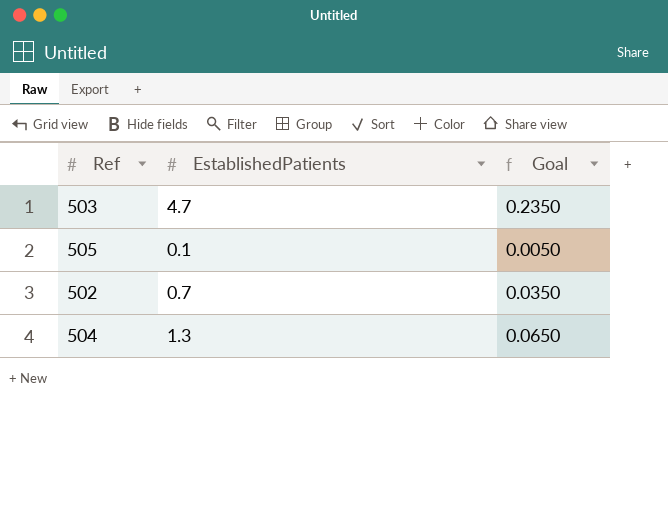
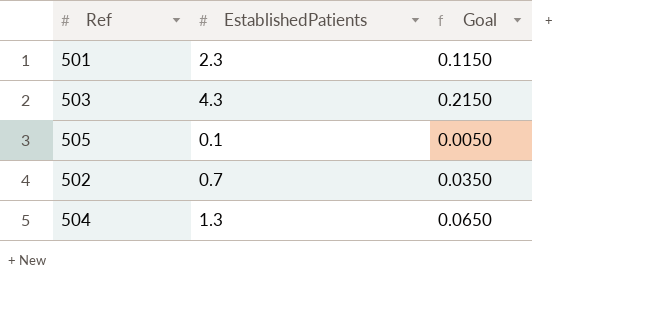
row 501: none -> 2.3 | 0.1150
503 | EstablishedPatients: 4.7 -> 4.3
503 | Goal: 0.2350 -> 0.2150

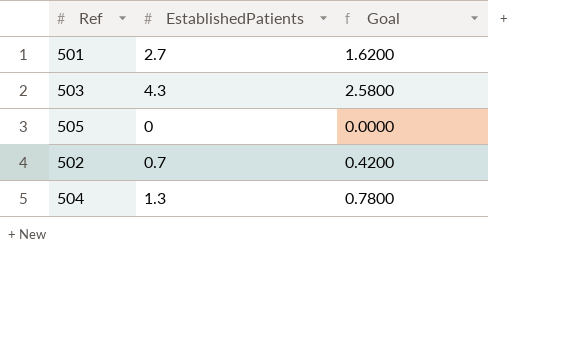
column Goal | formula: [EstablishedPatients] * 0.05 -> [EstablishedPatients] * 0.6
501 | EstablishedPatients: 2.3 -> 2.7
505 | EstablishedPatients: 0.1 -> 0

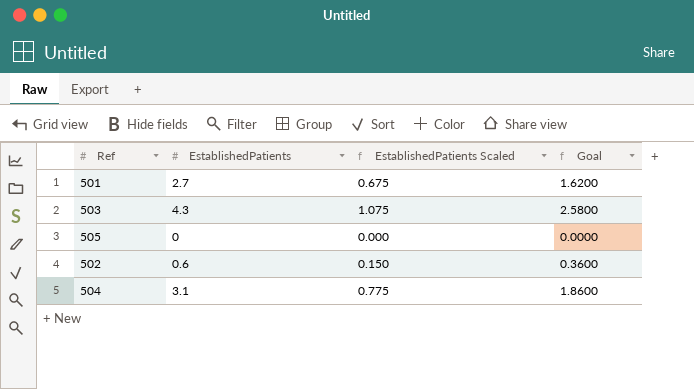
column EstablishedPatients Scaled | formula: none -> [EstablishedPatients] * 0.25
502 | EstablishedPatients: 0.7 -> 0.6
502 | Goal: 0.4200 -> 0.3600
504 | EstablishedPatients: 1.3 -> 3.1
504 | Goal: 0.7800 -> 1.8600

